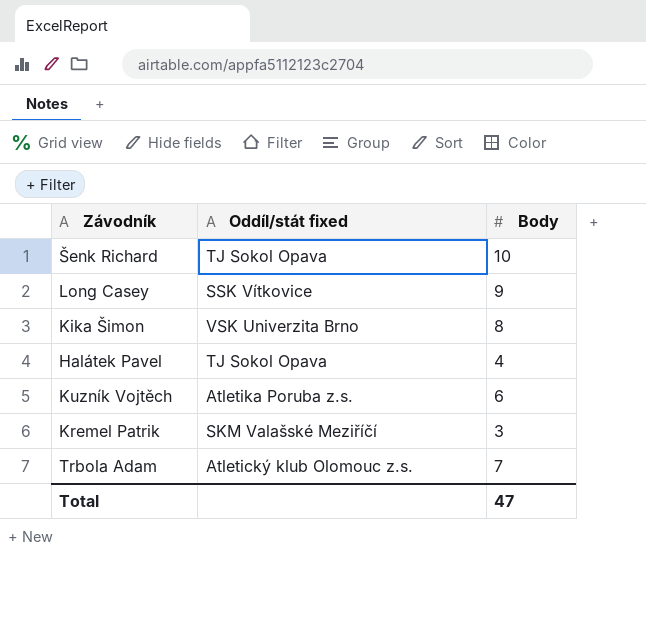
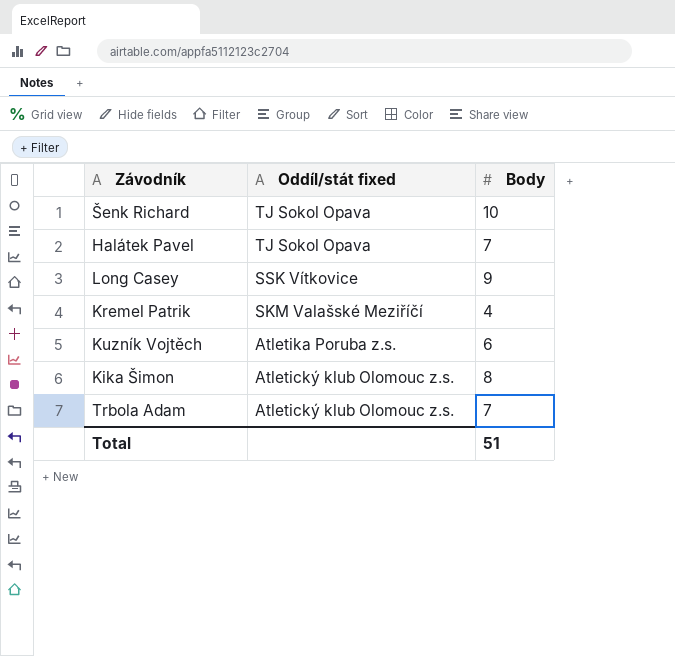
row order: none -> Oddíl/stát fixed descending
Halátek Pavel | Body: 4 -> 7
Kremel Patrik | Body: 3 -> 4
Kika Šimon | Oddíl/stát fixed: VSK Univerzita Brno -> Atletický klub Olomouc z.s.
Total | Body: 47 -> 51

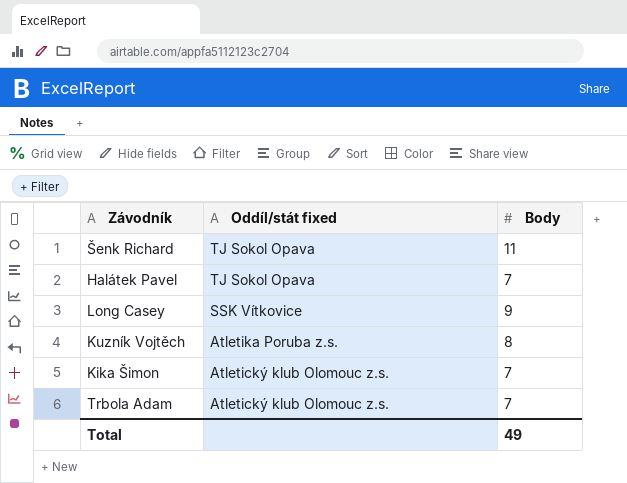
row Kremel Patrik: SKM Valašské Meziříčí | 4 -> none
Šenk Richard | Body: 10 -> 11
Kuzník Vojtěch | Body: 6 -> 8
Kika Šimon | Body: 8 -> 7
Total | Body: 51 -> 49

